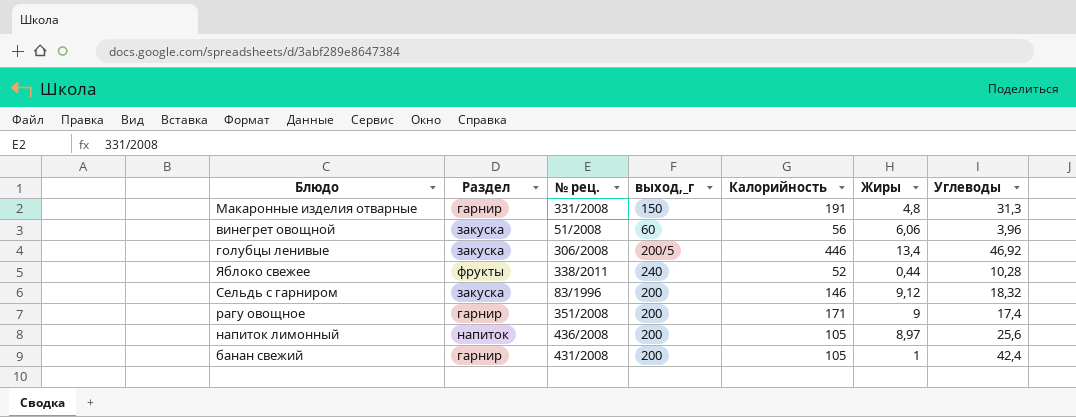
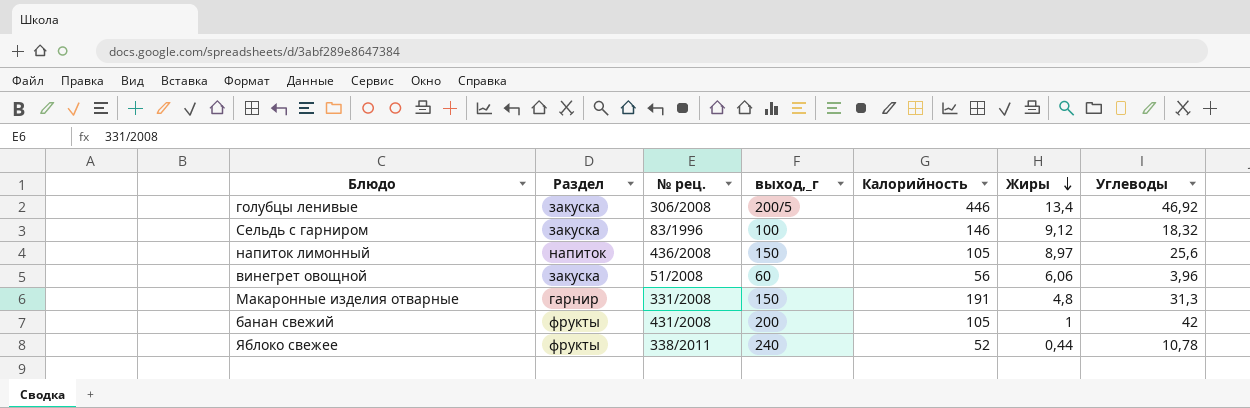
row order: none -> Жиры descending
row рагу овощное: гарнир | 351/2008 | 200 | 171 | 9 | 17,4 -> none
Сельдь с гарниром | выход,_г: 200 -> 100
напиток лимонный | выход,_г: 200 -> 150
банан свежий | Раздел: гарнир -> фрукты
банан свежий | Углеводы: 42,4 -> 42
Яблоко свежее | Углеводы: 10,28 -> 10,78

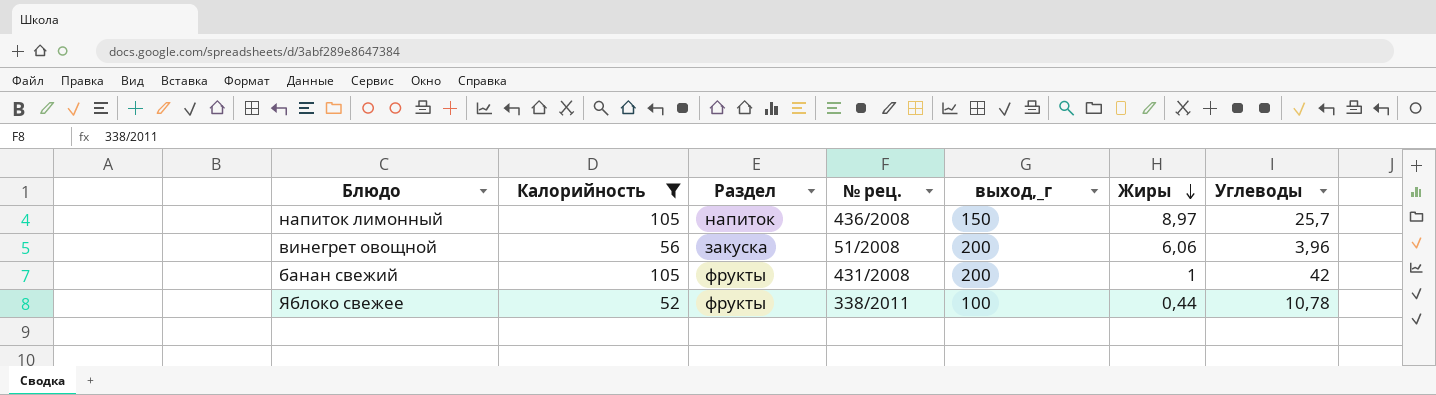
filter: none -> Калорийность <= 105
column Калорийность | position: 5 -> 2
напиток лимонный | Углеводы: 25,6 -> 25,7
винегрет овощной | выход,_г: 60 -> 200
Яблоко свежее | выход,_г: 240 -> 100

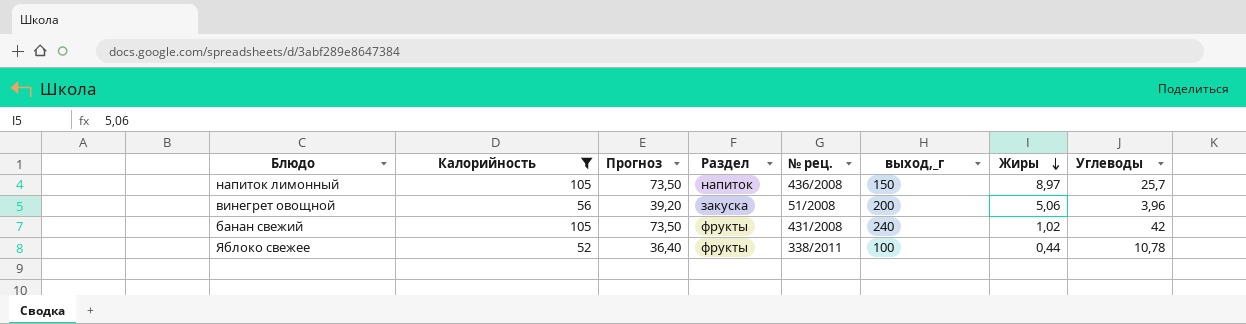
column Прогноз | formula: none -> [Калорийность] * 0,7
винегрет овощной | Жиры: 6,06 -> 5,06
банан свежий | выход,_г: 200 -> 240
банан свежий | Жиры: 1 -> 1,02

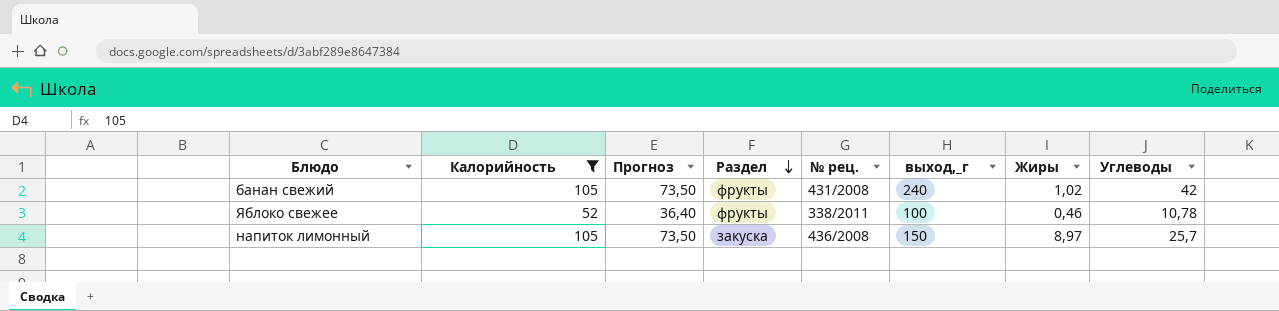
row order: Жиры descending -> Раздел descending
row винегрет овощной: 56 | 39,20 | закуска | 51/2008 | 200 | 5,06 | 3,96 -> none
Яблоко свежее | Жиры: 0,44 -> 0,46
напиток лимонный | Раздел: напиток -> закуска

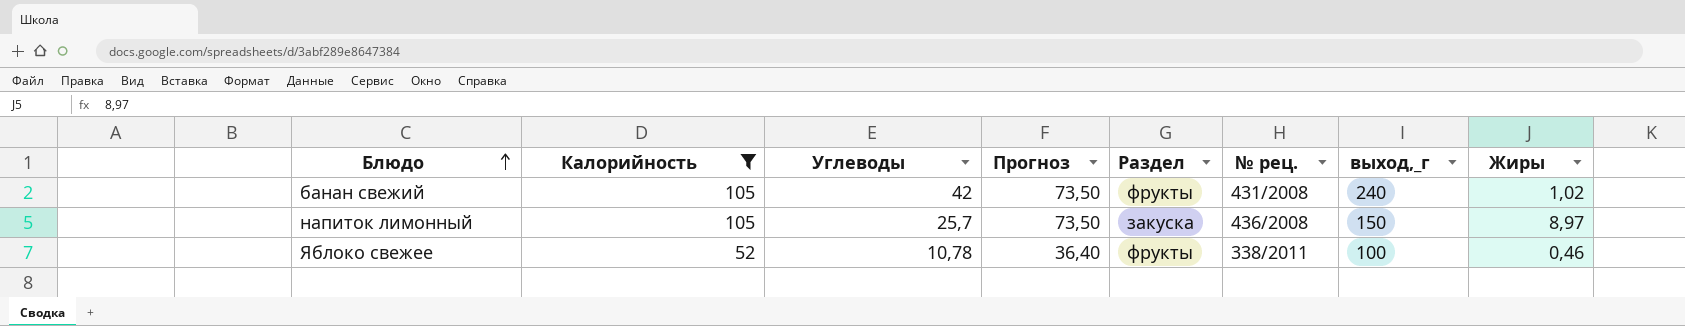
row order: Раздел descending -> Блюдо ascending
column Углеводы | position: 8 -> 3

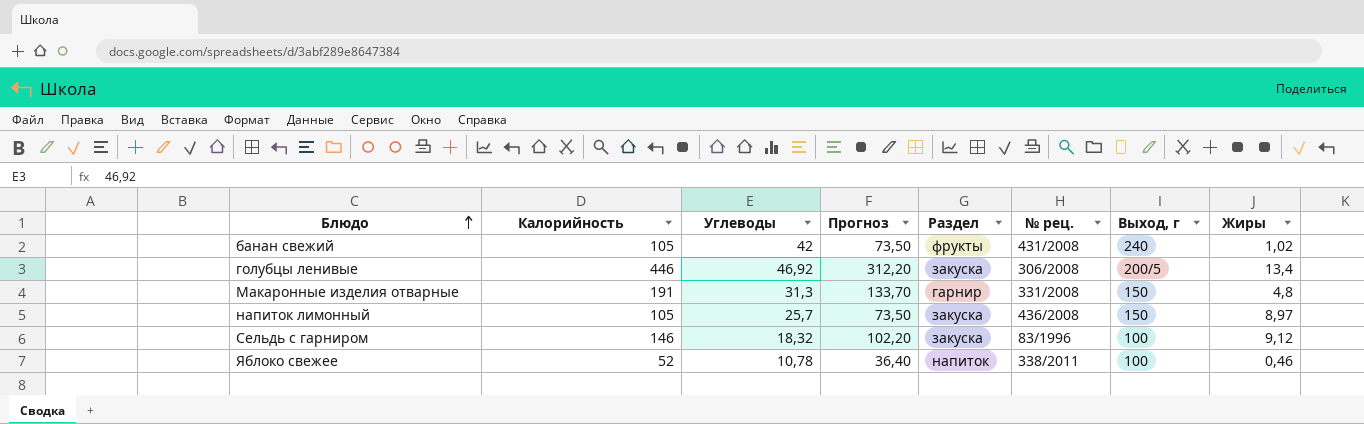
filter: Калорийность <= 105 -> none
column name: выход,_г -> Выход, г
Яблоко свежее | Раздел: фрукты -> напиток

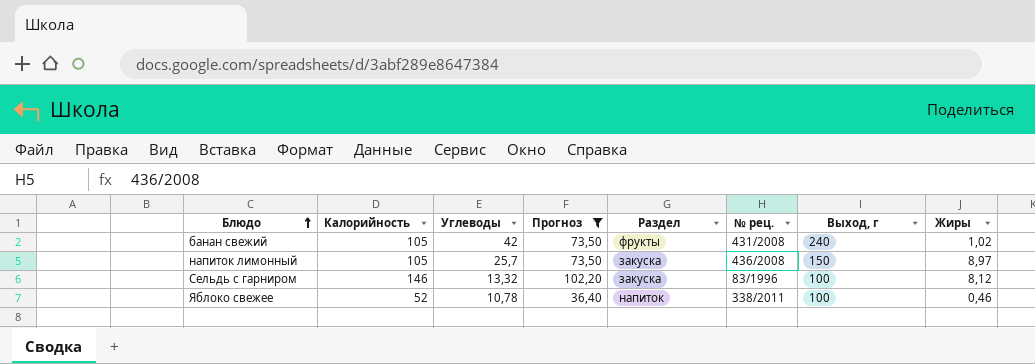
filter: none -> Прогноз <= 102,20
Сельдь с гарниром | Углеводы: 18,32 -> 13,32
Сельдь с гарниром | Жиры: 9,12 -> 8,12

